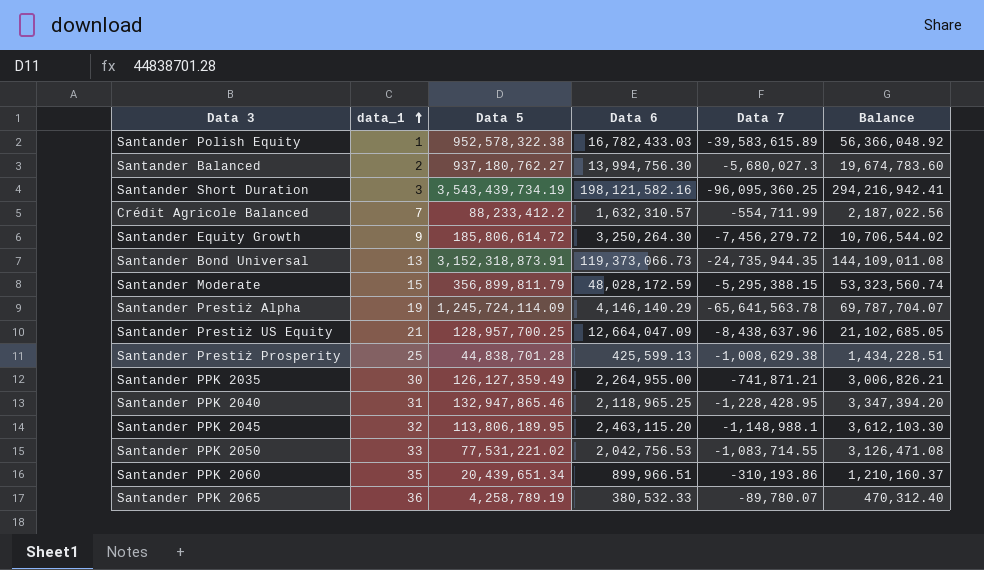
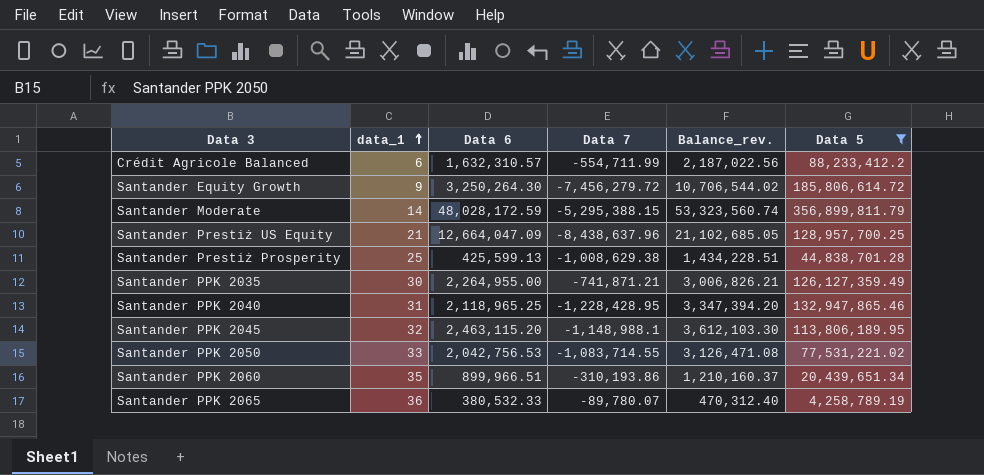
filter: none -> Data 5 <= 356,899,811.79
column name: Balance -> Balance_rev.
column Data 5 | position: 3 -> 6
Crédit Agricole Balanced | data_1: 7 -> 6
Santander Moderate | data_1: 15 -> 14

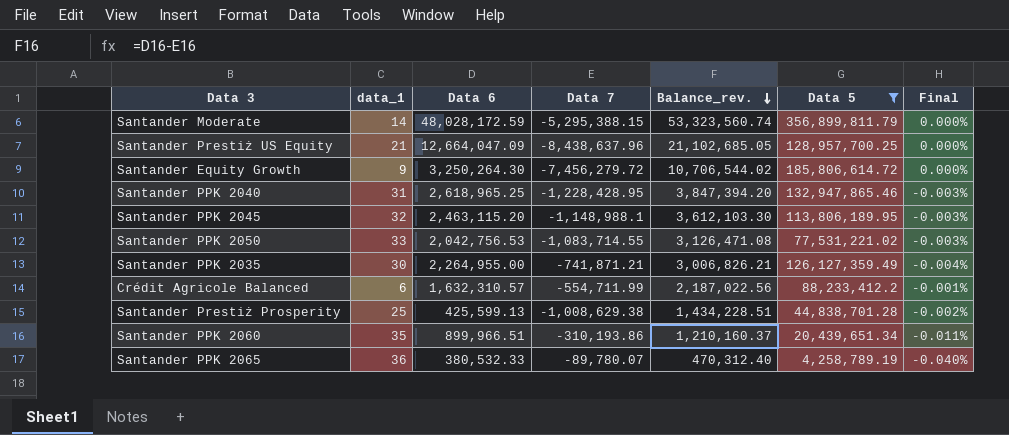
row order: data_1 ascending -> Balance_rev. descending
column Final | formula: none -> [data_1] / [Data 7]
Santander PPK 2040 | Data 6: 2,118,965.25 -> 2,618,965.25
Santander PPK 2040 | Balance_rev.: 3,347,394.20 -> 3,847,394.20

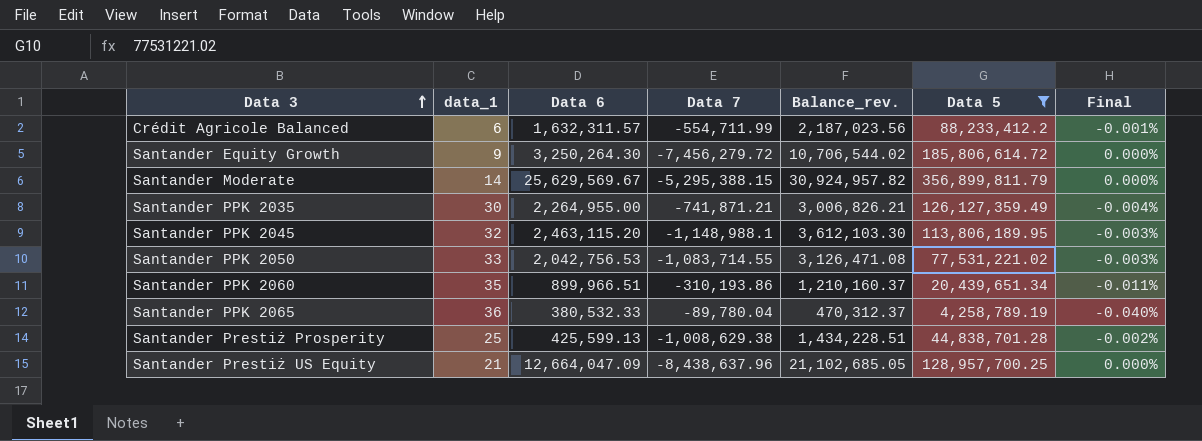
row order: Balance_rev. descending -> Data 3 ascending
row Santander PPK 2040: 31 | 2,618,965.25 | -1,228,428.95 | 3,847,394.20 | 132,947,865.46 | -0.003% -> none
Crédit Agricole Balanced | Data 6: 1,632,310.57 -> 1,632,311.57
Crédit Agricole Balanced | Balance_rev.: 2,187,022.56 -> 2,187,023.56
Santander Moderate | Data 6: 48,028,172.59 -> 25,629,569.67
Santander Moderate | Balance_rev.: 53,323,560.74 -> 30,924,957.82
Santander PPK 2065 | Data 7: -89,780.07 -> -89,780.04
Santander PPK 2065 | Balance_rev.: 470,312.40 -> 470,312.37

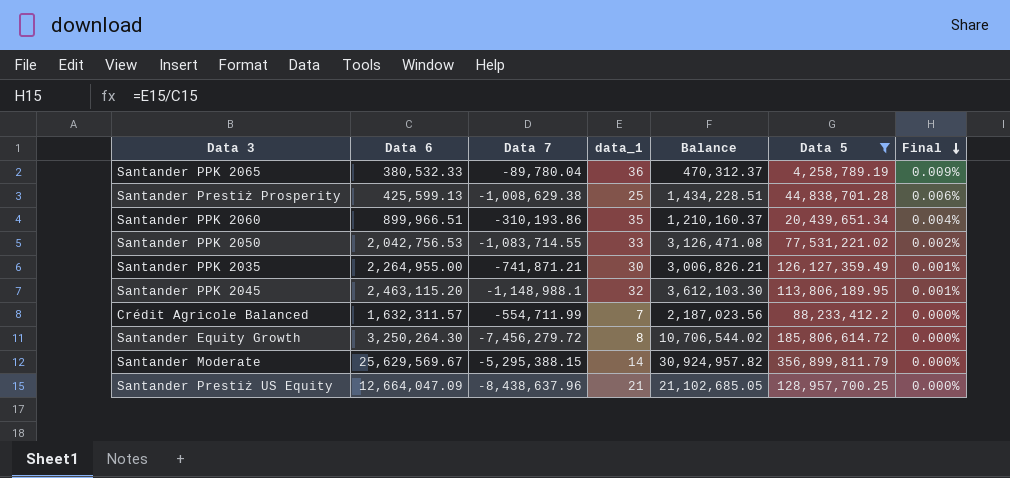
row order: Data 3 ascending -> Final descending
column data_1 | position: 2 -> 4
column name: Balance_rev. -> Balance
column Final | formula: [data_1] / [Data 7] -> [data_1] / [Data 6]
Crédit Agricole Balanced | data_1: 6 -> 7
Santander Equity Growth | data_1: 9 -> 8

